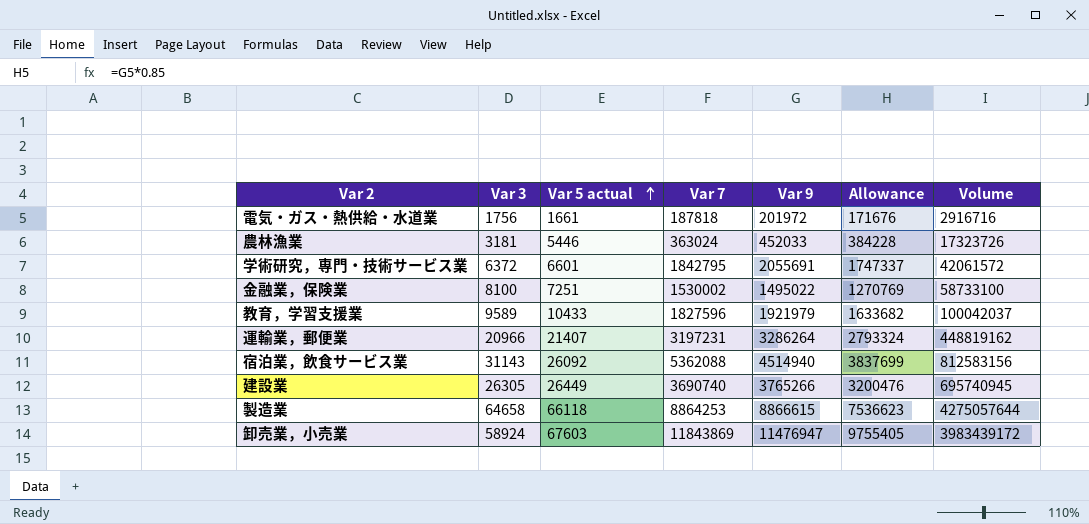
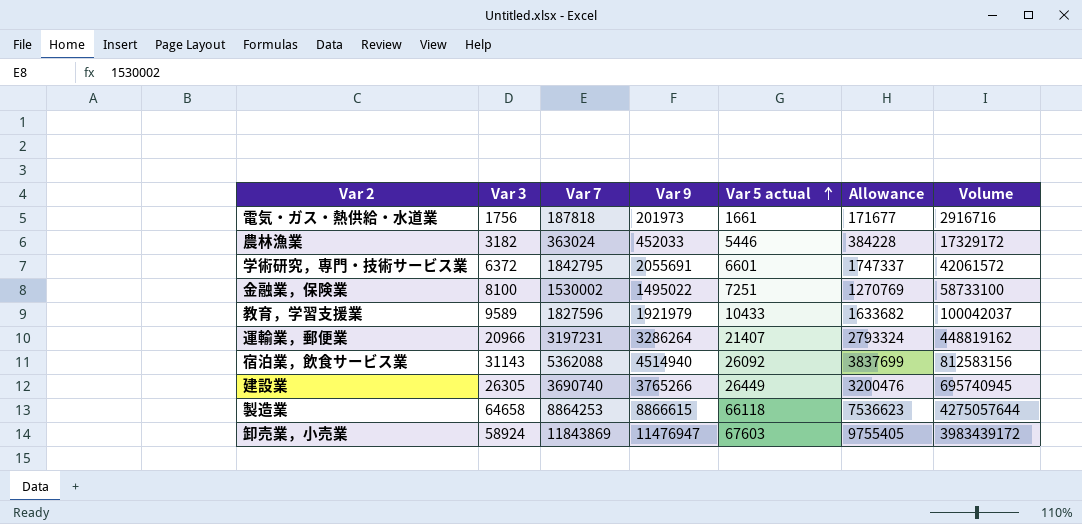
column Var 5 actual | position: 3 -> 5
電気・ガス・熱供給・水道業 | Var 9: 201972 -> 201973
電気・ガス・熱供給・水道業 | Allowance: 171676 -> 171677
農林漁業 | Var 3: 3181 -> 3182
農林漁業 | Volume: 17323726 -> 17329172

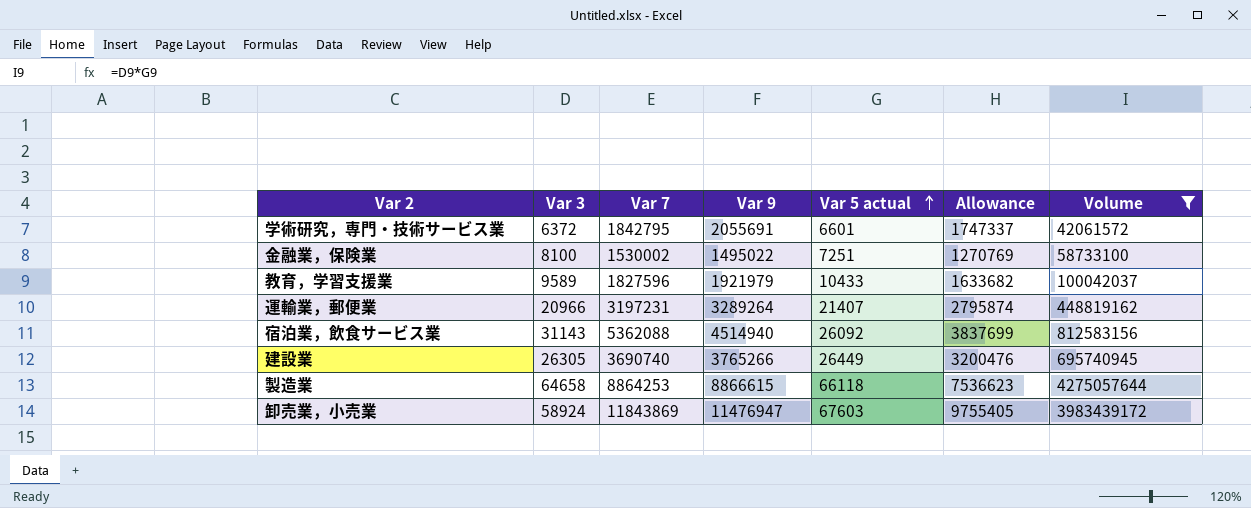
filter: none -> Volume >= 42061572
運輸業，郵便業 | Var 9: 3286264 -> 3289264
運輸業，郵便業 | Allowance: 2793324 -> 2795874

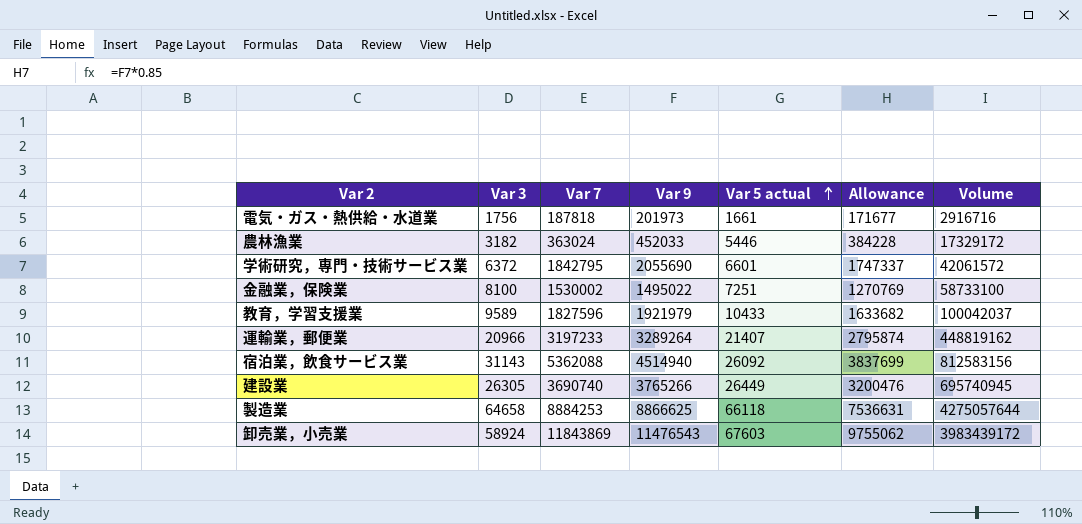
filter: Volume >= 42061572 -> none
学術研究，専門・技術サービス業 | Var 9: 2055691 -> 2055690
運輸業，郵便業 | Var 7: 3197231 -> 3197233
製造業 | Var 7: 8864253 -> 8884253
製造業 | Var 9: 8866615 -> 8866625
製造業 | Allowance: 7536623 -> 7536631
卸売業，小売業 | Var 9: 11476947 -> 11476543
卸売業，小売業 | Allowance: 9755405 -> 9755062

